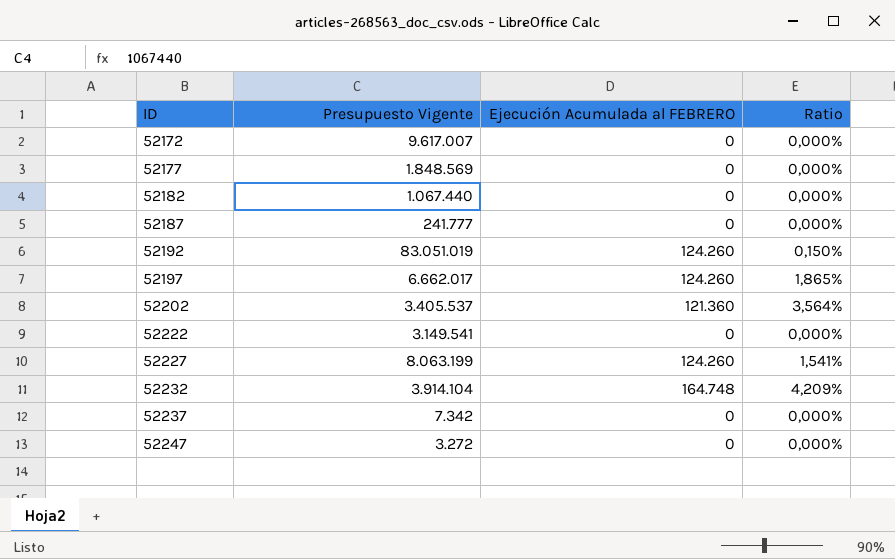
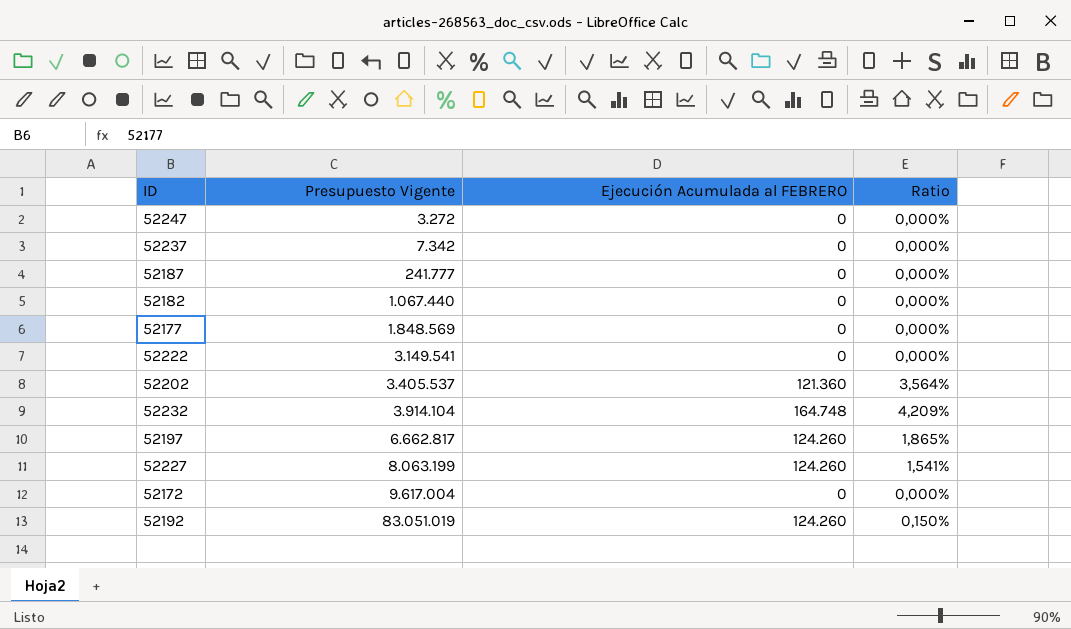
row order: ID ascending -> Presupuesto Vigente ascending
52197 | Presupuesto Vigente: 6.662.017 -> 6.662.817
52172 | Presupuesto Vigente: 9.617.007 -> 9.617.004

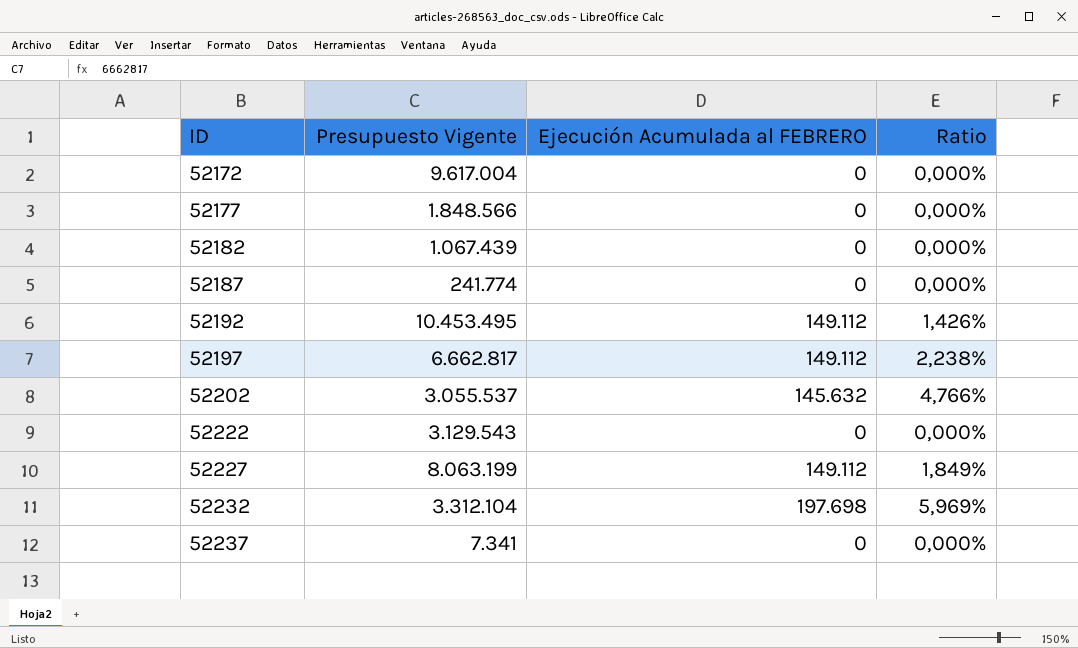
row order: Presupuesto Vigente ascending -> ID ascending
row 52247: 3.272 | 0 | 0,000% -> none
52177 | Presupuesto Vigente: 1.848.569 -> 1.848.566
52182 | Presupuesto Vigente: 1.067.440 -> 1.067.439
52187 | Presupuesto Vigente: 241.777 -> 241.774
52192 | Presupuesto Vigente: 83.051.019 -> 10.453.495
52192 | Ejecución Acumulada al FEBRERO: 124.260 -> 149.112
52192 | Ratio: 0,150% -> 1,426%
52197 | Ejecución Acumulada al FEBRERO: 124.260 -> 149.112
52197 | Ratio: 1,865% -> 2,238%
52202 | Presupuesto Vigente: 3.405.537 -> 3.055.537
52202 | Ejecución Acumulada al FEBRERO: 121.360 -> 145.632
52202 | Ratio: 3,564% -> 4,766%
52222 | Presupuesto Vigente: 3.149.541 -> 3.129.543
52227 | Ejecución Acumulada al FEBRERO: 124.260 -> 149.112
52227 | Ratio: 1,541% -> 1,849%
52232 | Presupuesto Vigente: 3.914.104 -> 3.312.104
52232 | Ejecución Acumulada al FEBRERO: 164.748 -> 197.698
52232 | Ratio: 4,209% -> 5,969%
52237 | Presupuesto Vigente: 7.342 -> 7.341

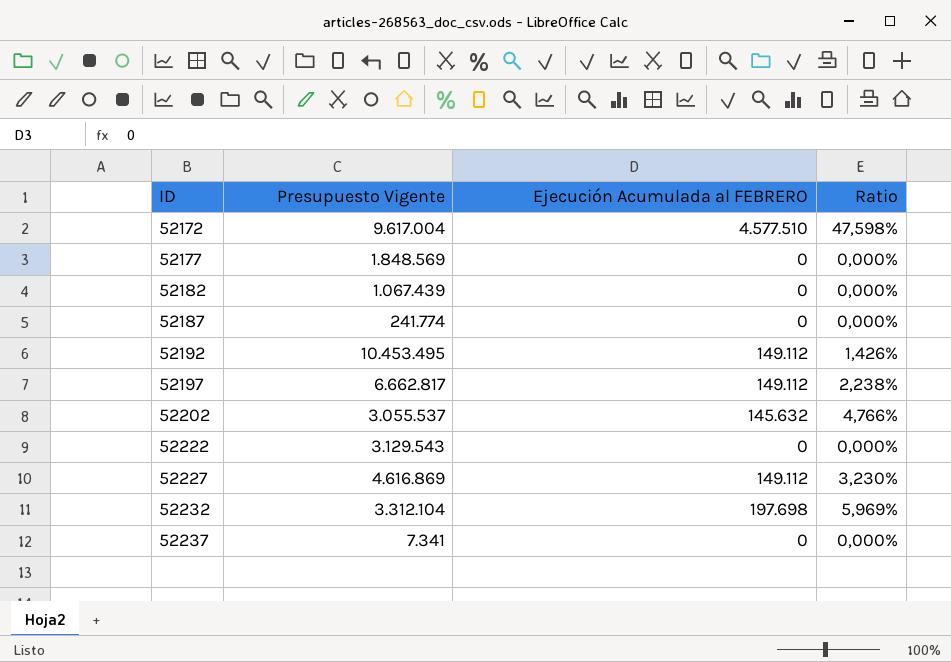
52172 | Ejecución Acumulada al FEBRERO: 0 -> 4.577.510
52172 | Ratio: 0,000% -> 47,598%
52177 | Presupuesto Vigente: 1.848.566 -> 1.848.569
52227 | Presupuesto Vigente: 8.063.199 -> 4.616.869
52227 | Ratio: 1,849% -> 3,230%

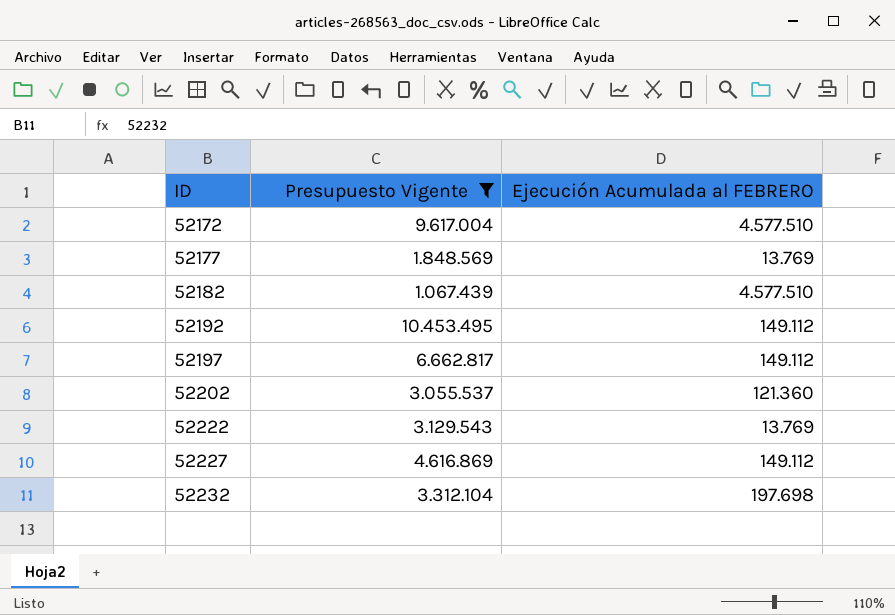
filter: none -> Presupuesto Vigente >= 1.067.439
column Ratio | formula: [Ejecución Acumulada al FEBRERO] / [Presupuesto Vigente] -> none
52177 | Ejecución Acumulada al FEBRERO: 0 -> 13.769
52182 | Ejecución Acumulada al FEBRERO: 0 -> 4.577.510
52202 | Ejecución Acumulada al FEBRERO: 145.632 -> 121.360
52222 | Ejecución Acumulada al FEBRERO: 0 -> 13.769

